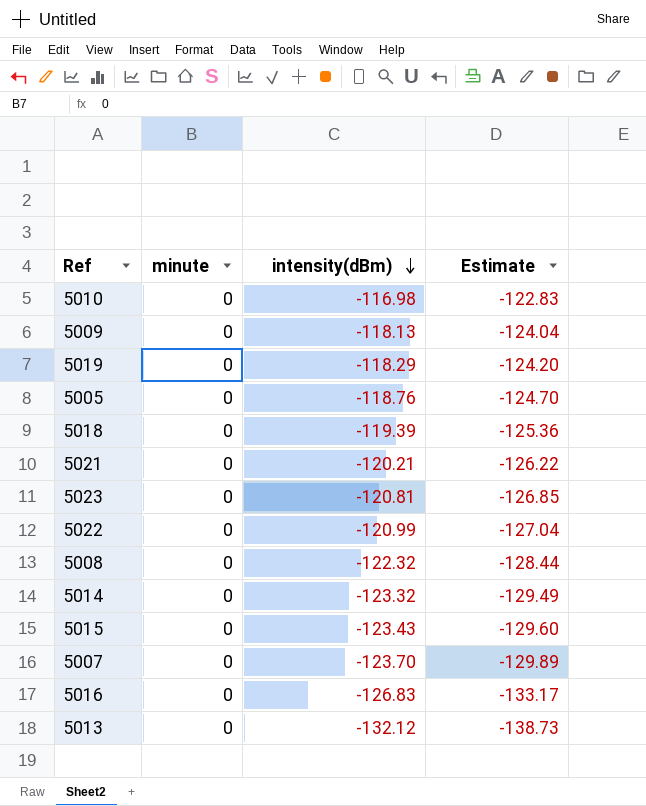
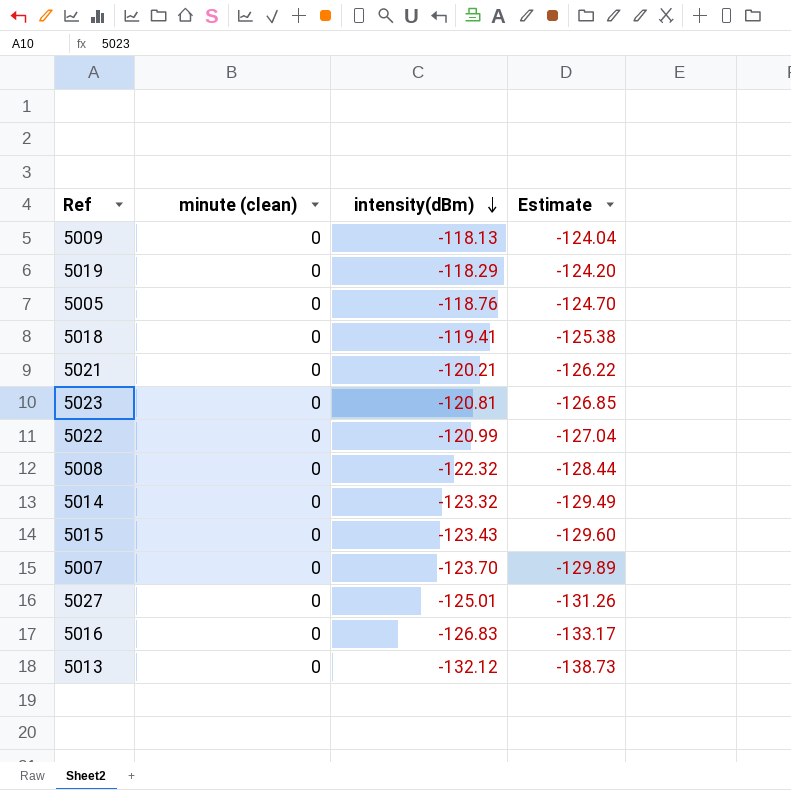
column name: minute -> minute (clean)
row 5010: 0 | -116.98 | -122.83 -> none
5018 | intensity(dBm): -119.39 -> -119.41
5018 | Estimate: -125.36 -> -125.38
row 5027: none -> 0 | -125.01 | -131.26

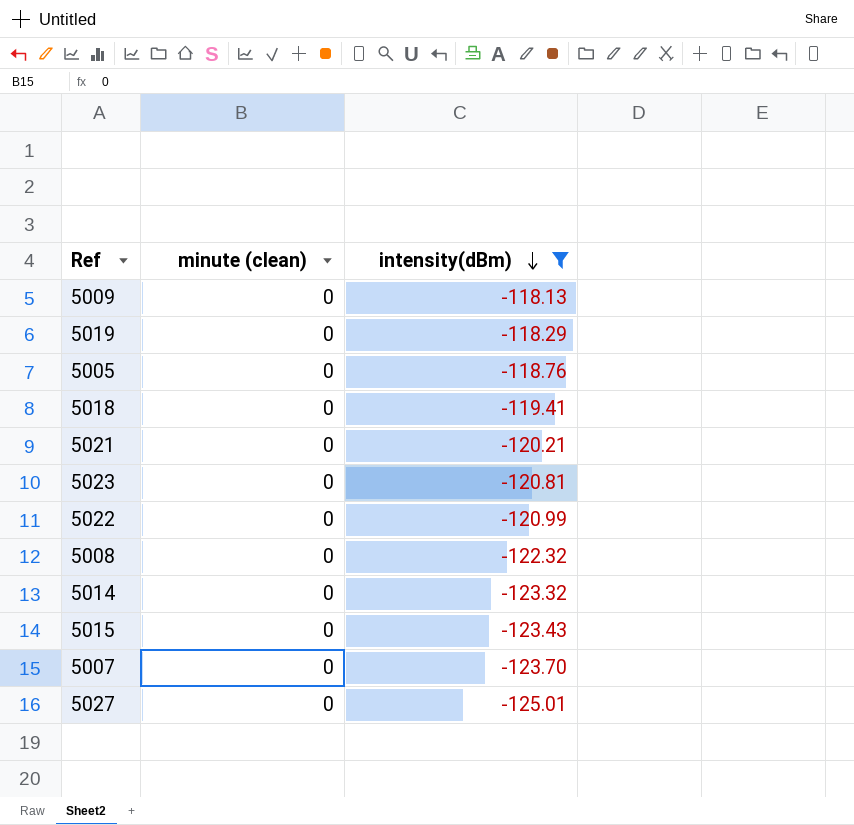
filter: none -> intensity(dBm) >= -125.01
column Estimate | formula: [intensity(dBm)] * 1.05 -> none

